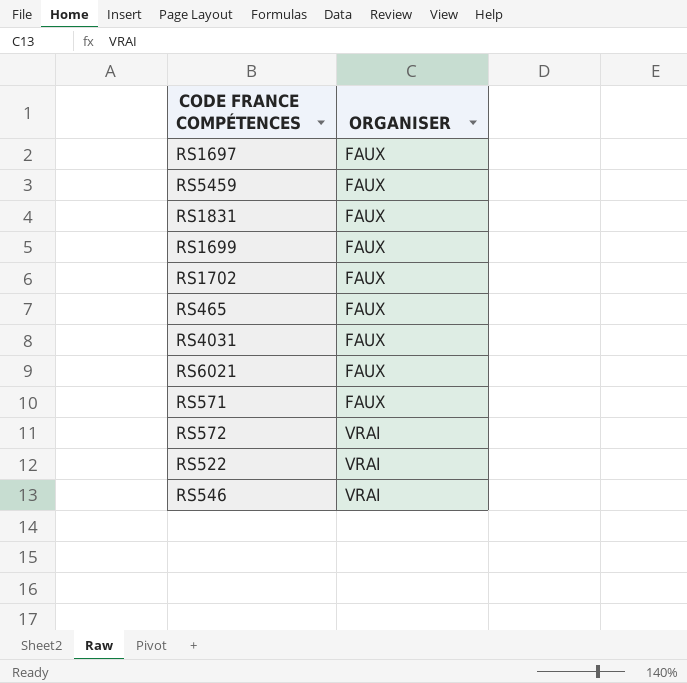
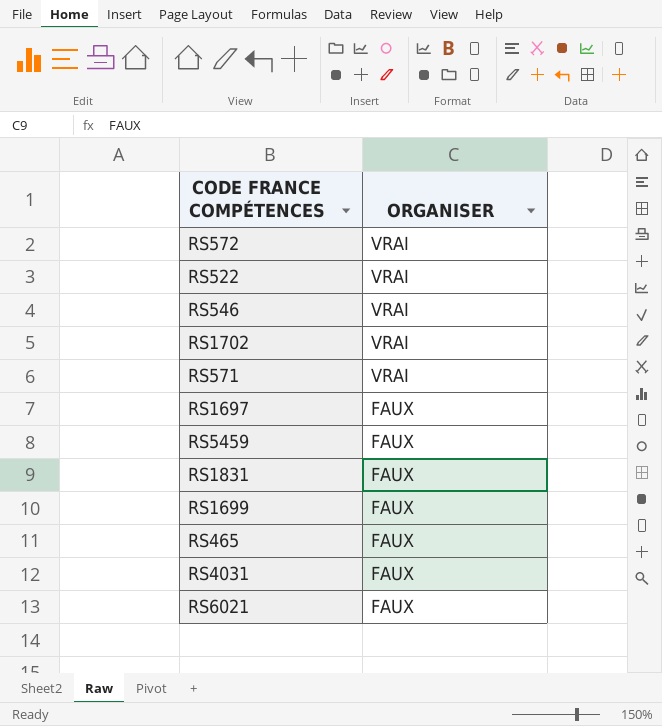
row order: ORGANISER ascending -> ORGANISER descending
RS1702 | ORGANISER: FAUX -> VRAI
RS571 | ORGANISER: FAUX -> VRAI

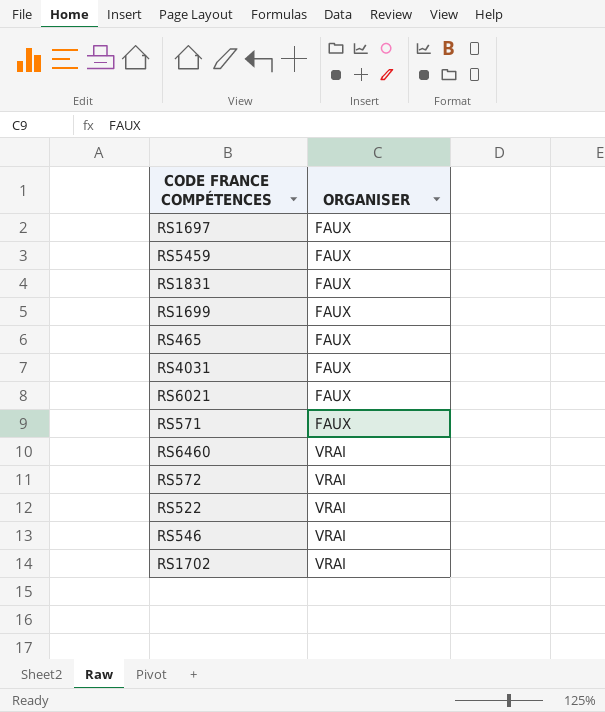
row order: ORGANISER descending -> ORGANISER ascending
RS571 | ORGANISER: VRAI -> FAUX
row RS6460: none -> VRAI

